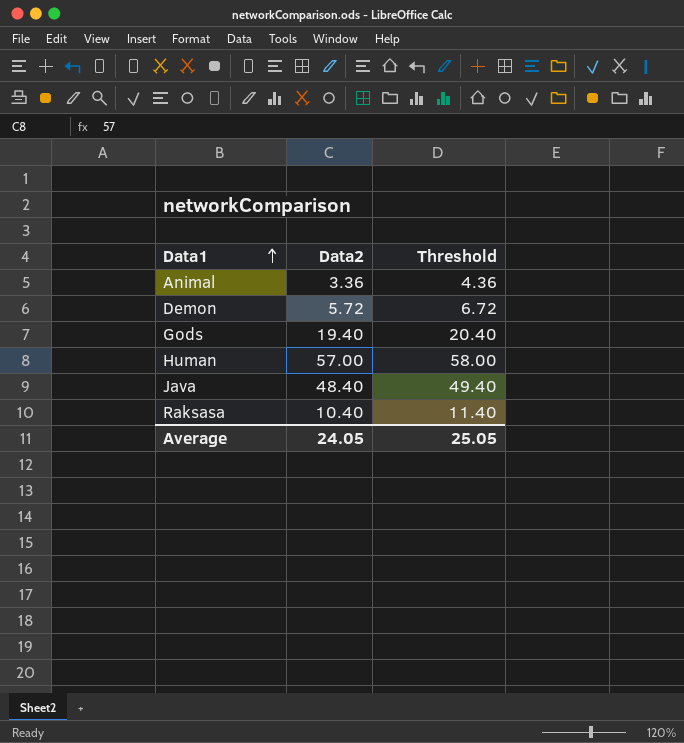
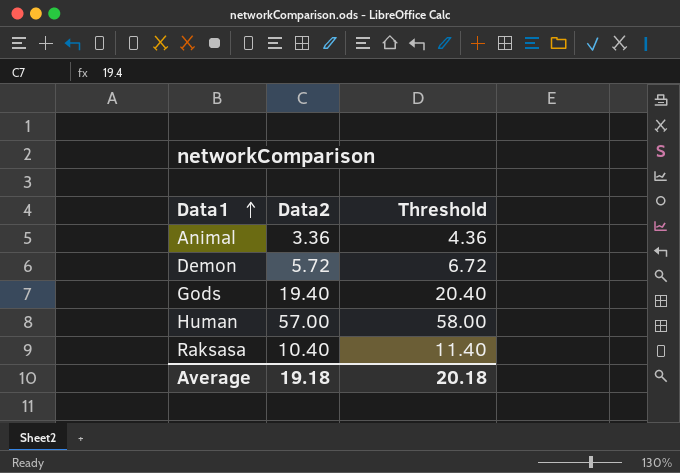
row Java: 48.40 | 49.40 -> none
Average | Data2: 24.05 -> 19.18
Average | Threshold: 25.05 -> 20.18

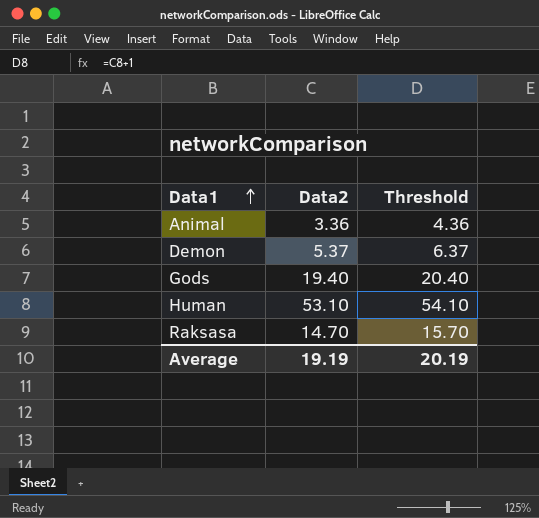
Demon | Data2: 5.72 -> 5.37
Demon | Threshold: 6.72 -> 6.37
Human | Data2: 57.00 -> 53.10
Human | Threshold: 58.00 -> 54.10
Raksasa | Data2: 10.40 -> 14.70
Raksasa | Threshold: 11.40 -> 15.70
Average | Data2: 19.18 -> 19.19
Average | Threshold: 20.18 -> 20.19

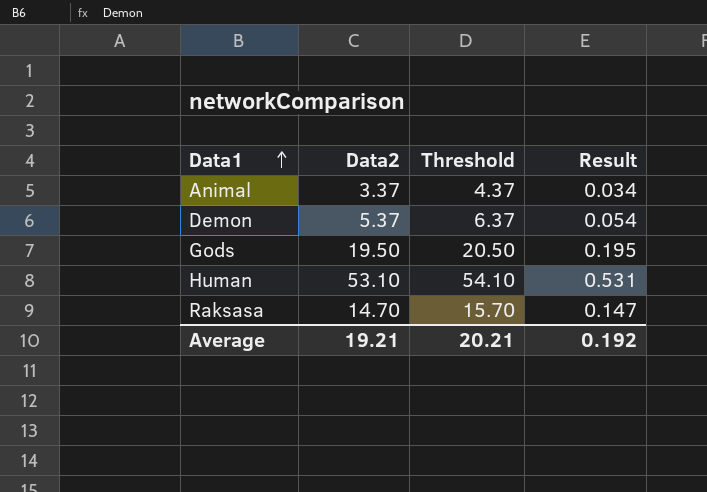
column Result | formula: none -> [Data2] * 0.01
Animal | Data2: 3.36 -> 3.37
Animal | Threshold: 4.36 -> 4.37
Gods | Data2: 19.40 -> 19.50
Gods | Threshold: 20.40 -> 20.50
Average | Data2: 19.19 -> 19.21
Average | Threshold: 20.19 -> 20.21

